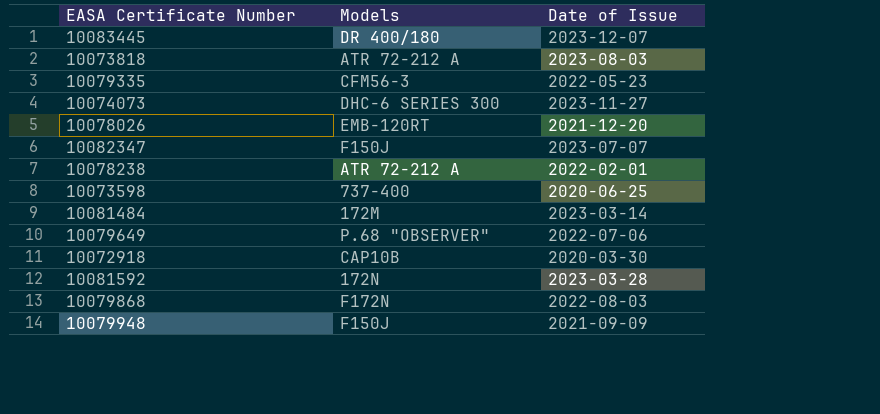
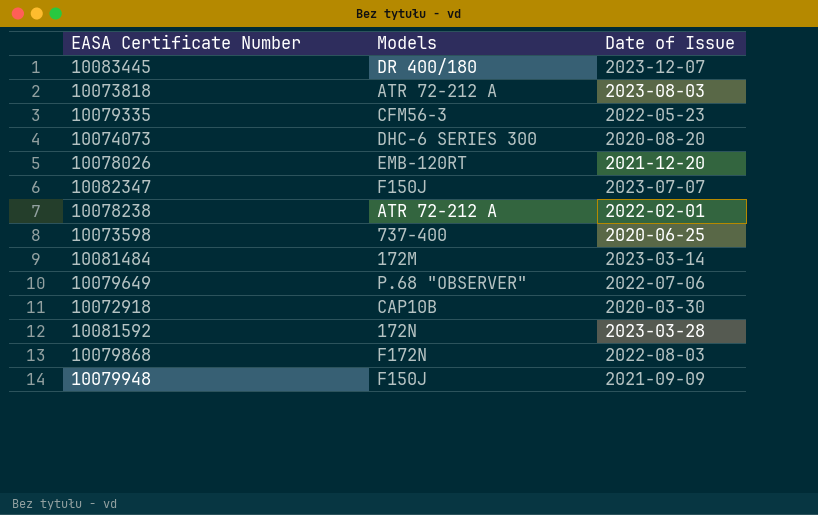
10074073 | Date of Issue: 2023-11-27 -> 2020-08-20

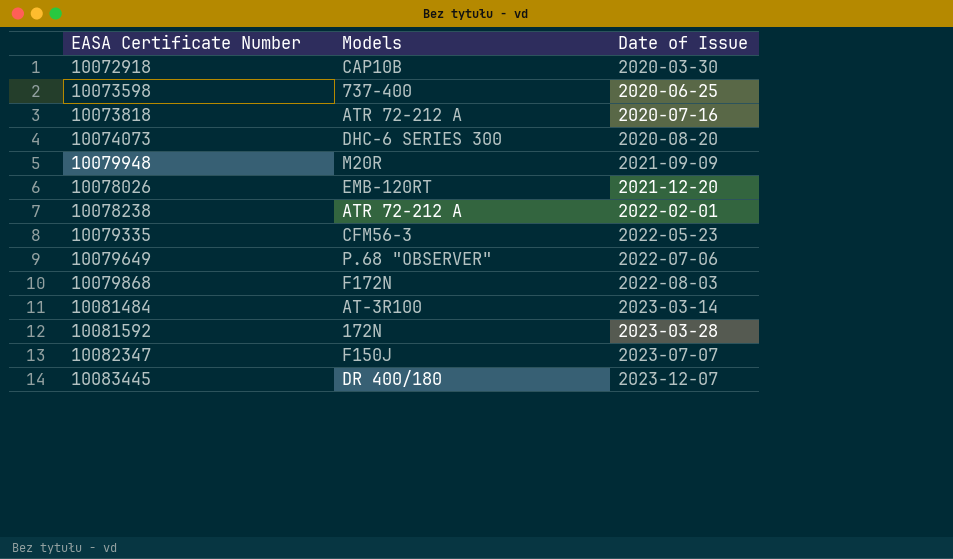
row order: none -> Date of Issue ascending
10073818 | Date of Issue: 2023-08-03 -> 2020-07-16
10079948 | Models: F150J -> M20R
10081484 | Models: 172M -> AT-3R100

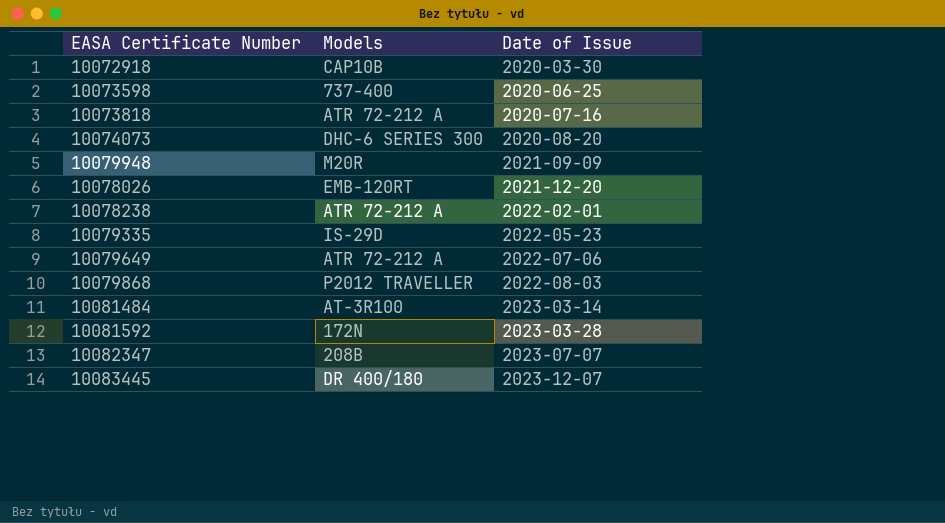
10079335 | Models: CFM56-3 -> IS-29D
10079649 | Models: P.68 "OBSERVER" -> ATR 72-212 A
10079868 | Models: F172N -> P2012 TRAVELLER
10082347 | Models: F150J -> 208B

